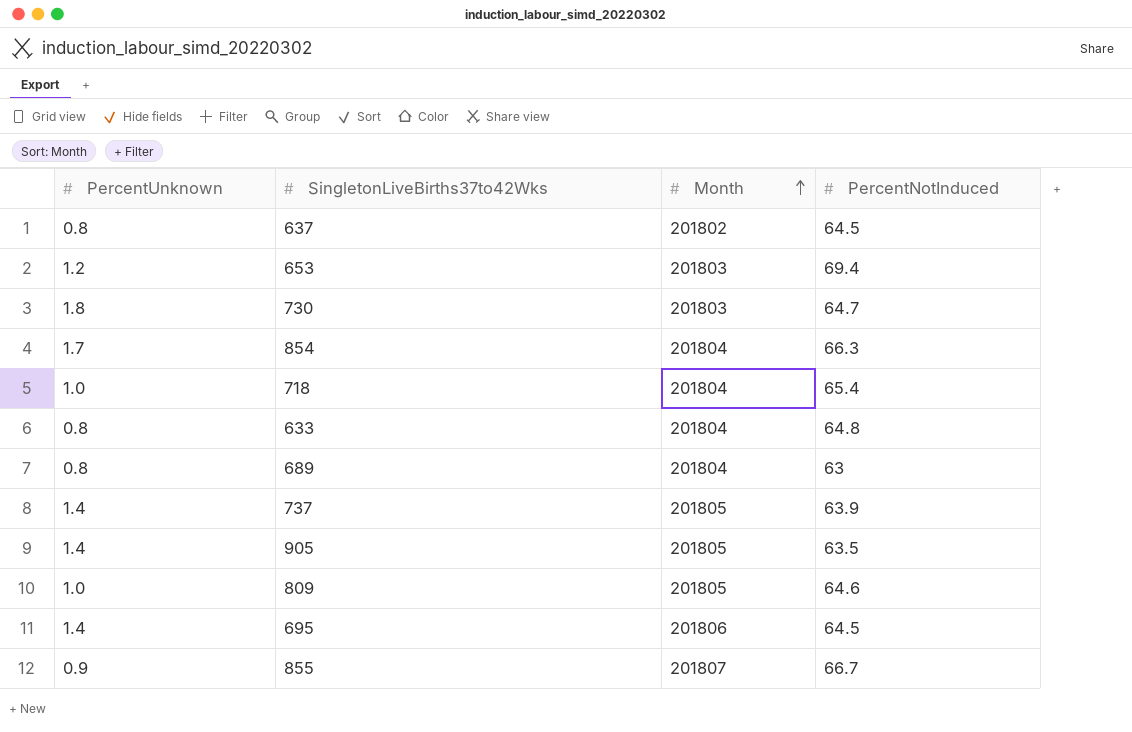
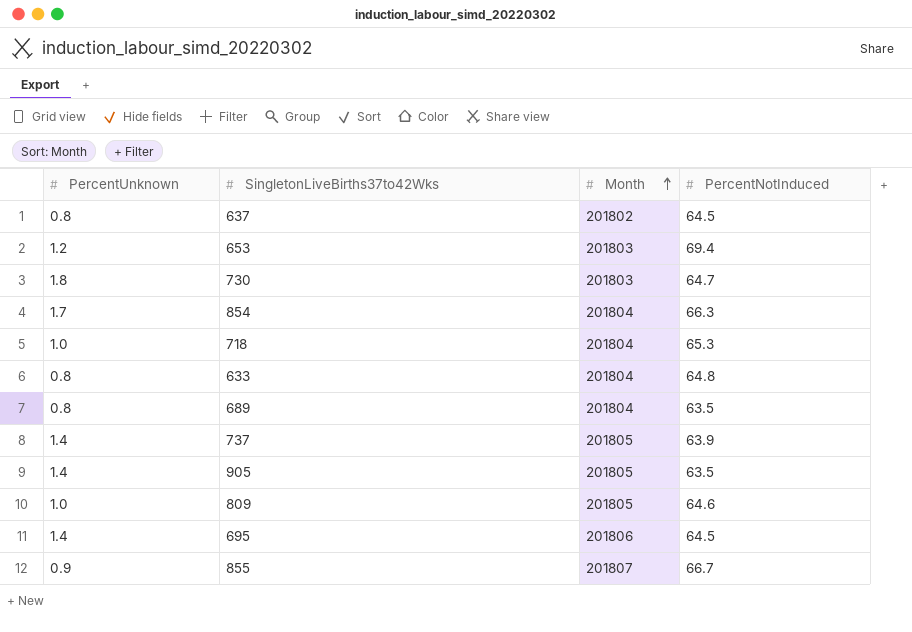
718 | PercentNotInduced: 65.4 -> 65.3
689 | PercentNotInduced: 63 -> 63.5

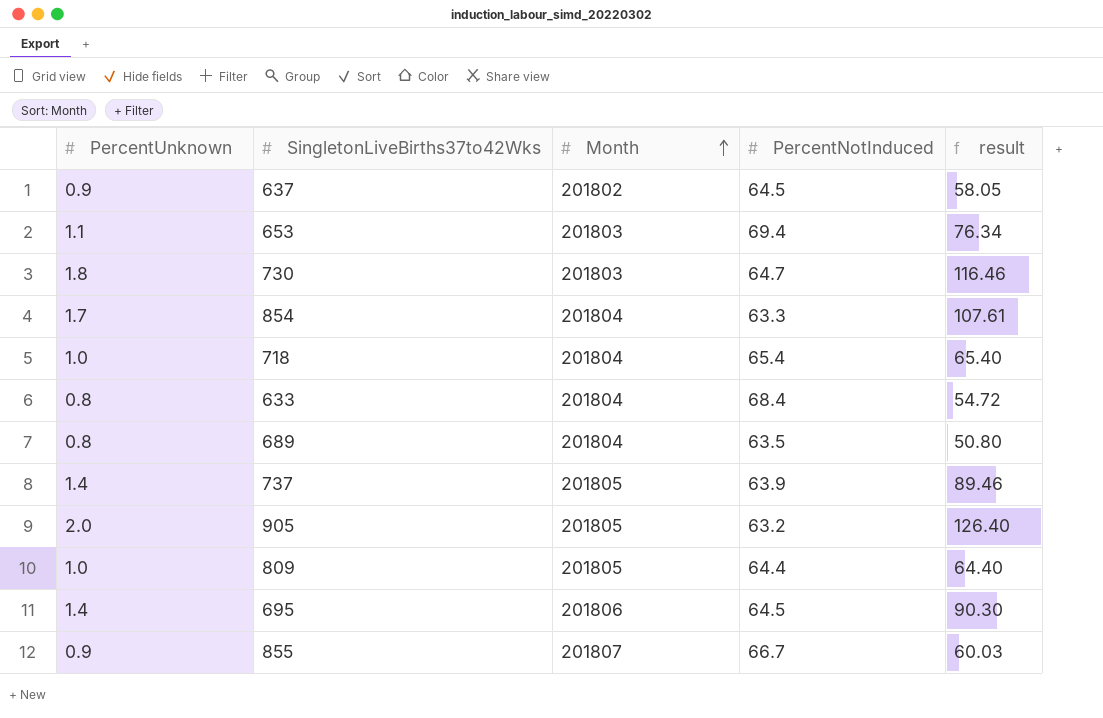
column result | formula: none -> [PercentUnknown] * [PercentNotInduced]
637 | PercentUnknown: 0.8 -> 0.9
653 | PercentUnknown: 1.2 -> 1.1
854 | PercentNotInduced: 66.3 -> 63.3
718 | PercentNotInduced: 65.3 -> 65.4
633 | PercentNotInduced: 64.8 -> 68.4
905 | PercentUnknown: 1.4 -> 2.0
905 | PercentNotInduced: 63.5 -> 63.2
809 | PercentNotInduced: 64.6 -> 64.4

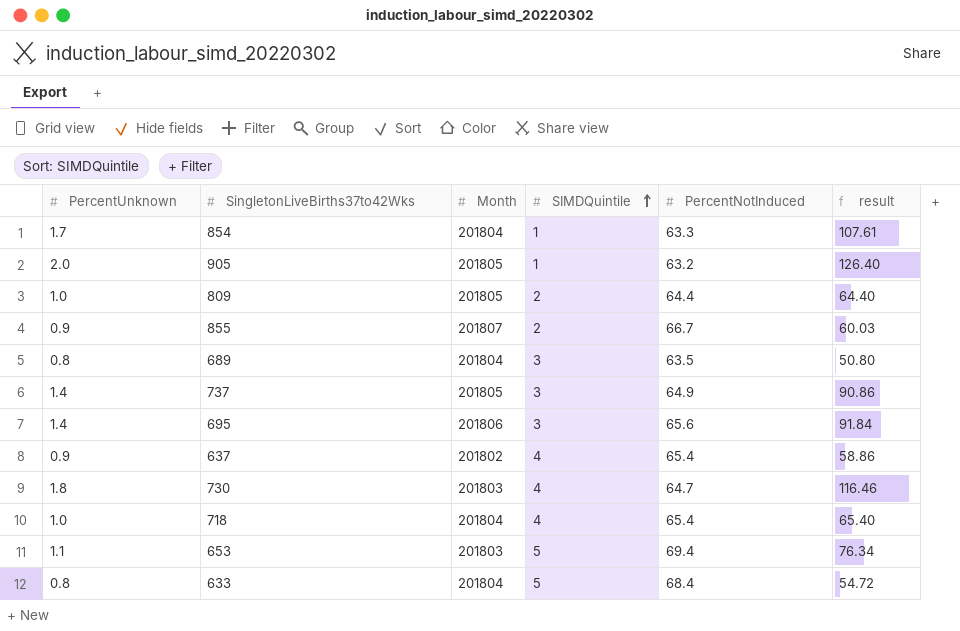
row order: Month ascending -> SIMDQuintile ascending
column SIMDQuintile | position: none -> 4
737 | PercentNotInduced: 63.9 -> 64.9
737 | result: 89.46 -> 90.86
695 | PercentNotInduced: 64.5 -> 65.6
695 | result: 90.30 -> 91.84
637 | PercentNotInduced: 64.5 -> 65.4
637 | result: 58.05 -> 58.86

